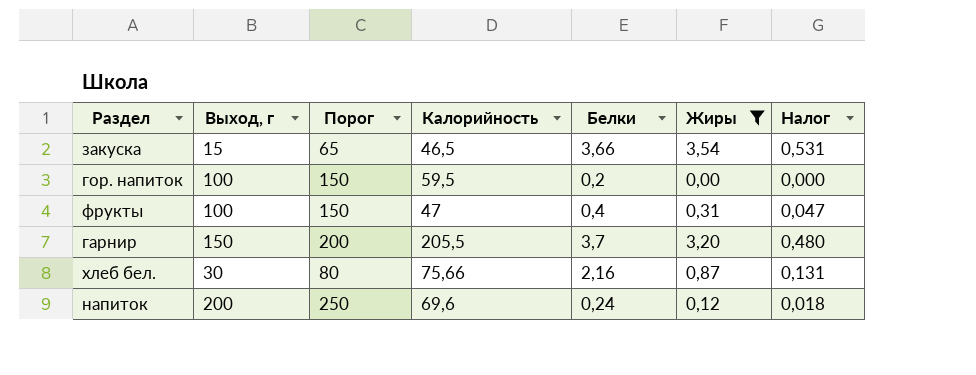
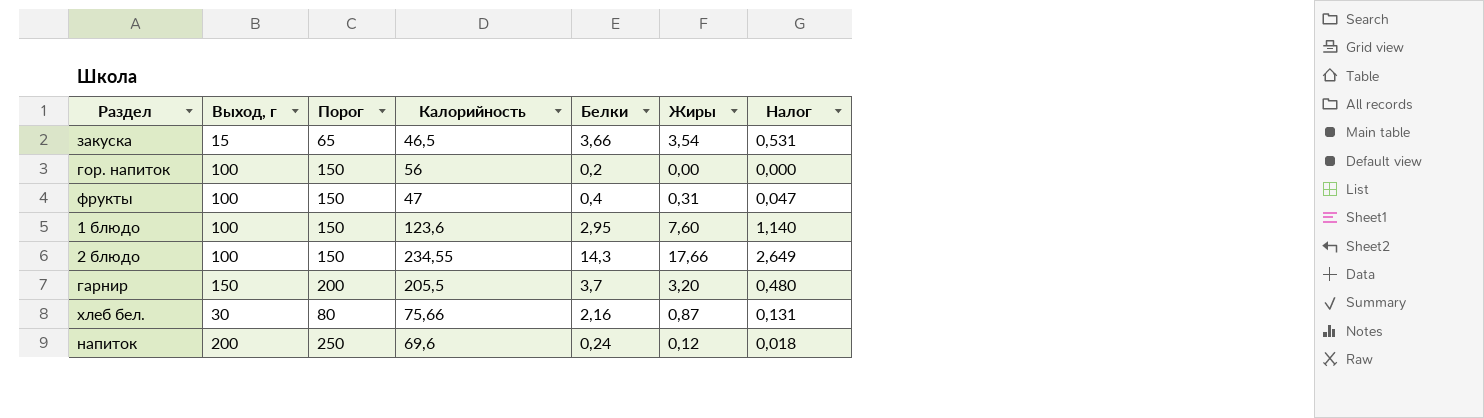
filter: Жиры <= 3,54 -> none
гор. напиток | Калорийность: 59,5 -> 56

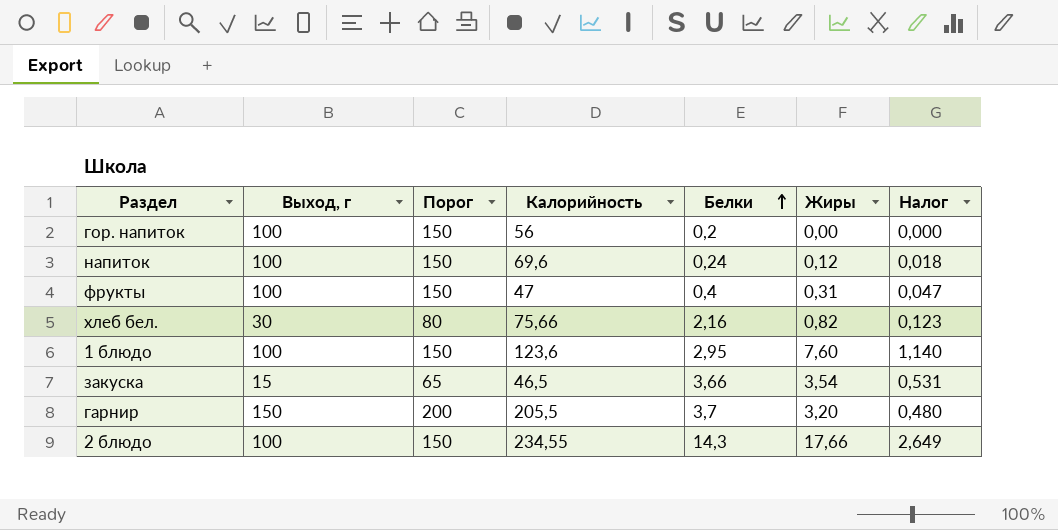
row order: none -> Белки ascending
напиток | Выход, г: 200 -> 100
напиток | Порог: 250 -> 150
хлеб бел. | Жиры: 0,87 -> 0,82
хлеб бел. | Налог: 0,131 -> 0,123

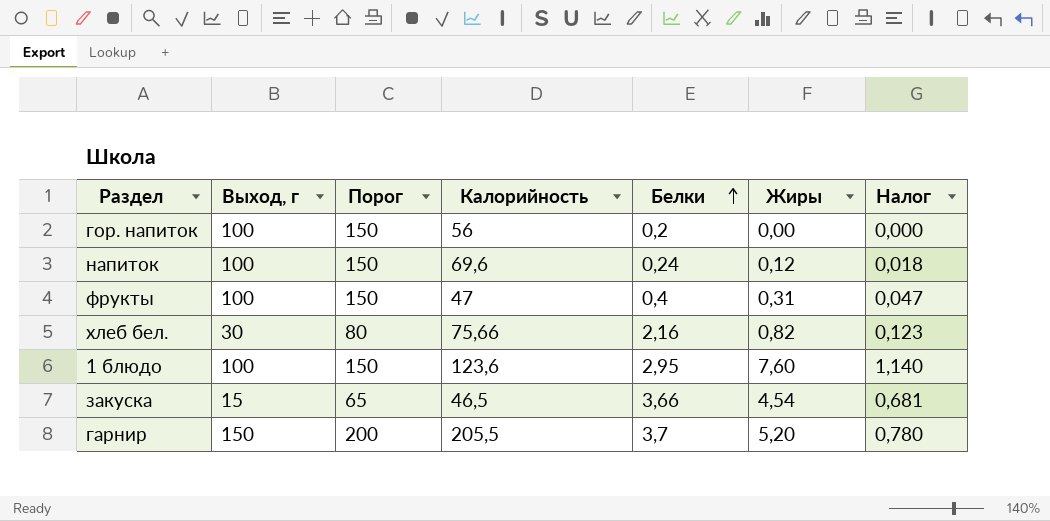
row 2 блюдо: 100 | 150 | 234,55 | 14,3 | 17,66 | 2,649 -> none
закуска | Жиры: 3,54 -> 4,54
закуска | Налог: 0,531 -> 0,681
гарнир | Жиры: 3,20 -> 5,20
гарнир | Налог: 0,480 -> 0,780

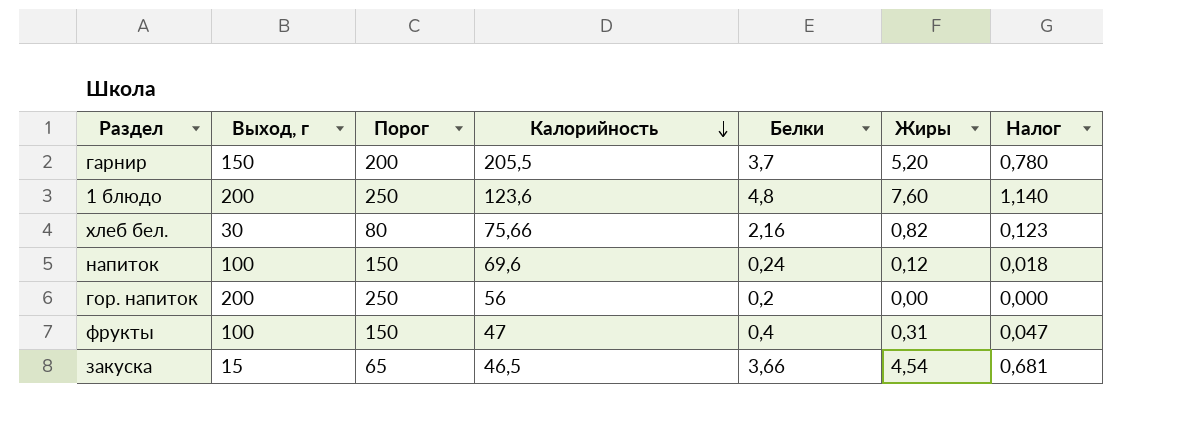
row order: Белки ascending -> Калорийность descending
1 блюдо | Выход, г: 100 -> 200
1 блюдо | Порог: 150 -> 250
1 блюдо | Белки: 2,95 -> 4,8
гор. напиток | Выход, г: 100 -> 200
гор. напиток | Порог: 150 -> 250

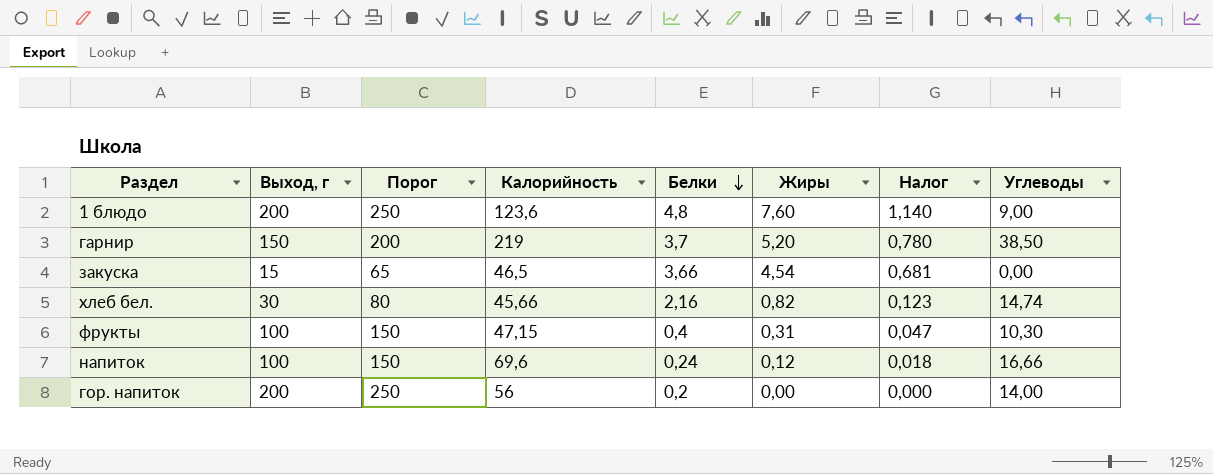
row order: Калорийность descending -> Белки descending
column Углеводы | position: none -> 8
гарнир | Калорийность: 205,5 -> 219
хлеб бел. | Калорийность: 75,66 -> 45,66
фрукты | Калорийность: 47 -> 47,15

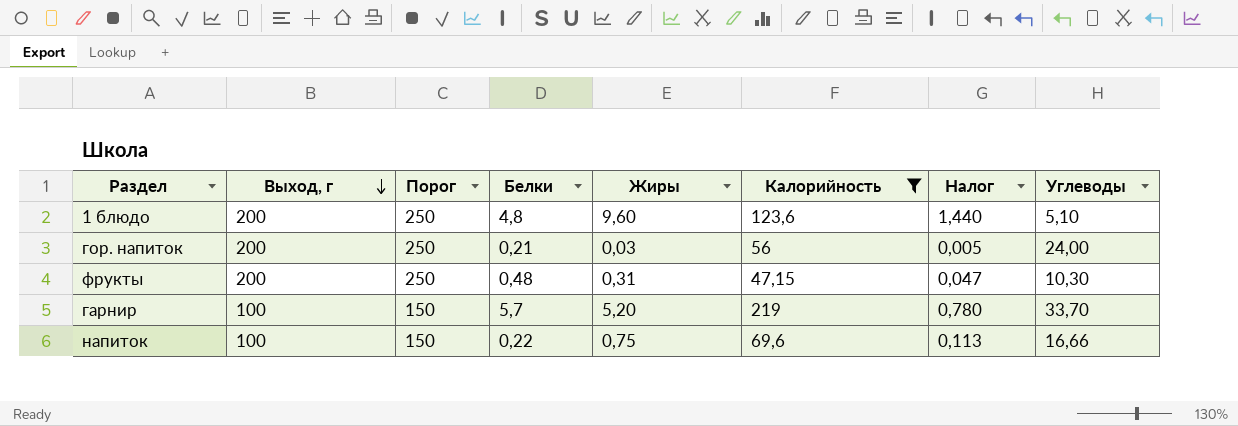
filter: none -> Калорийность >= 47,15
row order: Белки descending -> Выход, г descending
column Калорийность | position: 4 -> 6
1 блюдо | Жиры: 7,60 -> 9,60
1 блюдо | Налог: 1,140 -> 1,440
1 блюдо | Углеводы: 9,00 -> 5,10
гор. напиток | Белки: 0,2 -> 0,21
гор. напиток | Жиры: 0,00 -> 0,03
гор. напиток | Налог: 0,000 -> 0,005
гор. напиток | Углеводы: 14,00 -> 24,00
фрукты | Выход, г: 100 -> 200
фрукты | Порог: 150 -> 250
фрукты | Белки: 0,4 -> 0,48
гарнир | Выход, г: 150 -> 100
гарнир | Порог: 200 -> 150
гарнир | Белки: 3,7 -> 5,7
гарнир | Углеводы: 38,50 -> 33,70
напиток | Белки: 0,24 -> 0,22
напиток | Жиры: 0,12 -> 0,75
напиток | Налог: 0,018 -> 0,113

